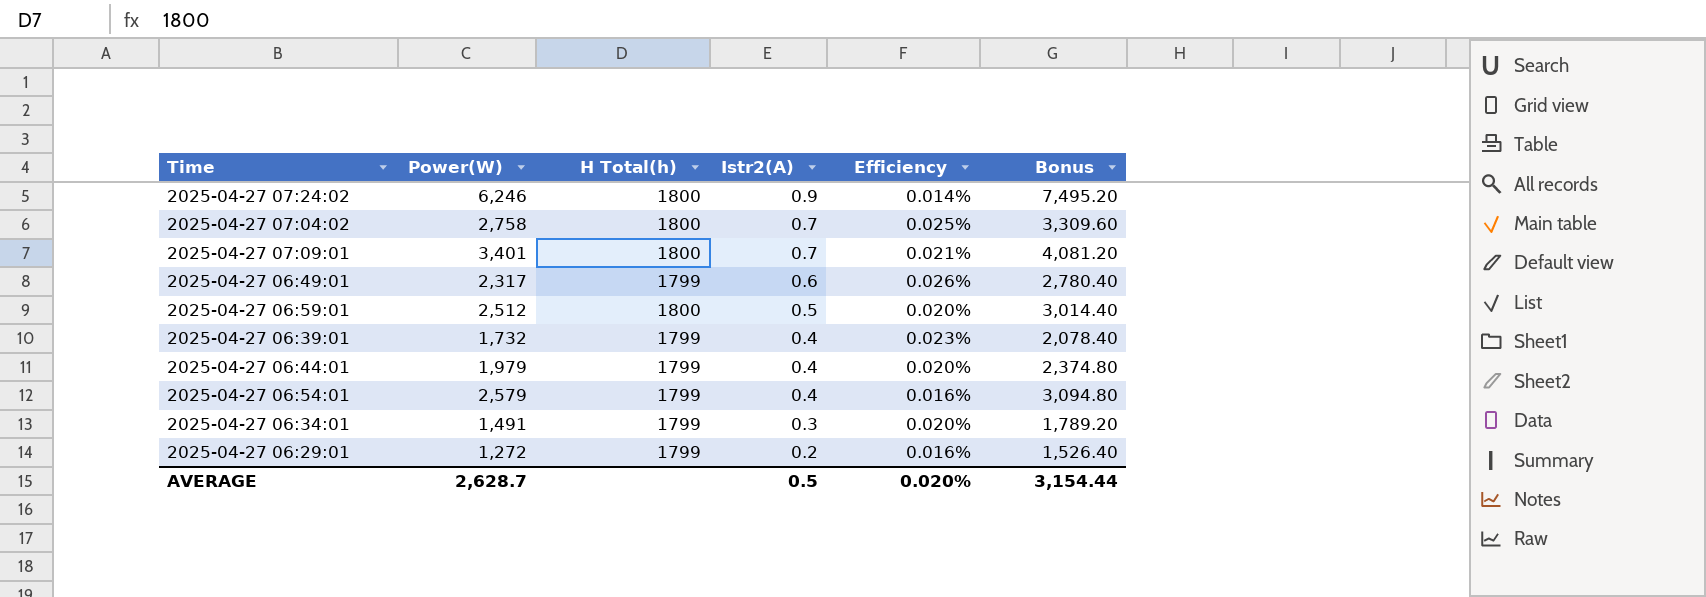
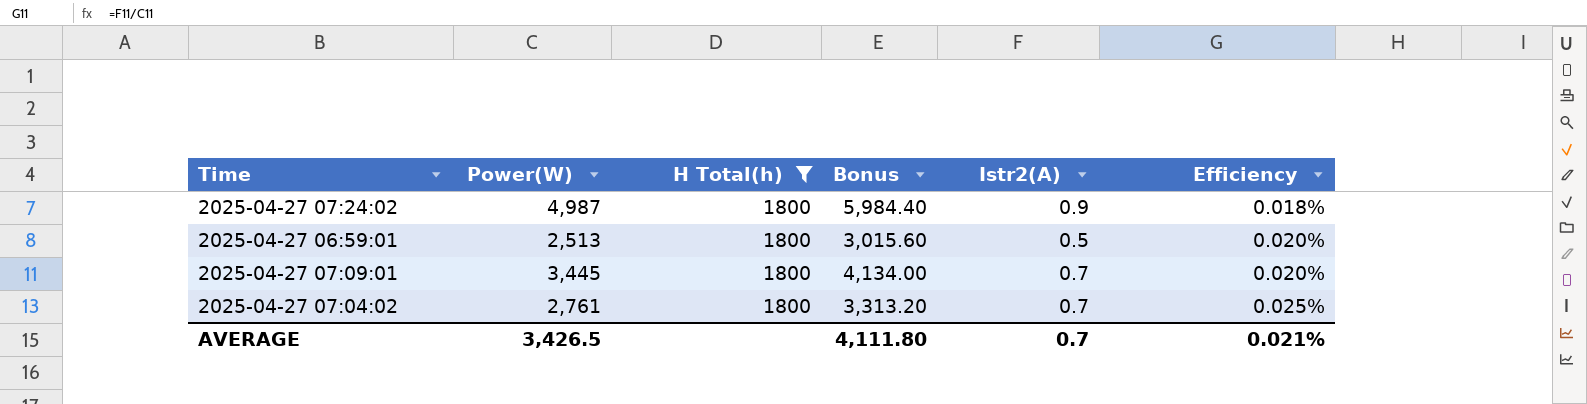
filter: none -> H Total(h) = 1800
row order: Istr2(A) descending -> Efficiency ascending
column Bonus | position: 6 -> 4
2025-04-27 07:24:02 | Power(W): 6,246 -> 4,987
2025-04-27 07:24:02 | Bonus: 7,495.20 -> 5,984.40
2025-04-27 07:24:02 | Efficiency: 0.014% -> 0.018%
2025-04-27 06:59:01 | Power(W): 2,512 -> 2,513
2025-04-27 06:59:01 | Bonus: 3,014.40 -> 3,015.60
2025-04-27 07:09:01 | Power(W): 3,401 -> 3,445
2025-04-27 07:09:01 | Bonus: 4,081.20 -> 4,134.00
2025-04-27 07:09:01 | Efficiency: 0.021% -> 0.020%
2025-04-27 07:04:02 | Power(W): 2,758 -> 2,761
2025-04-27 07:04:02 | Bonus: 3,309.60 -> 3,313.20
AVERAGE | Power(W): 2,628.7 -> 3,426.5
AVERAGE | Bonus: 3,154.44 -> 4,111.80
AVERAGE | Istr2(A): 0.5 -> 0.7
AVERAGE | Efficiency: 0.020% -> 0.021%

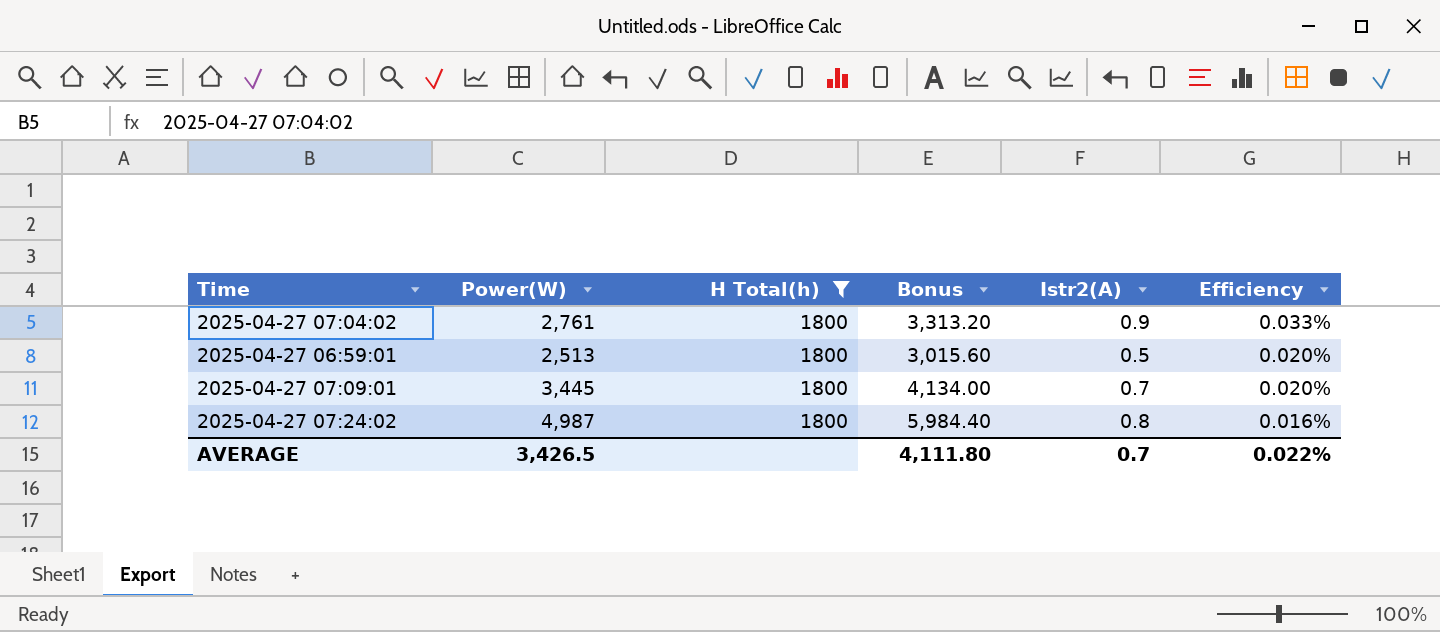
row order: Efficiency ascending -> Efficiency descending
2025-04-27 07:04:02 | Istr2(A): 0.7 -> 0.9
2025-04-27 07:04:02 | Efficiency: 0.025% -> 0.033%
2025-04-27 07:24:02 | Istr2(A): 0.9 -> 0.8
2025-04-27 07:24:02 | Efficiency: 0.018% -> 0.016%
AVERAGE | Efficiency: 0.021% -> 0.022%

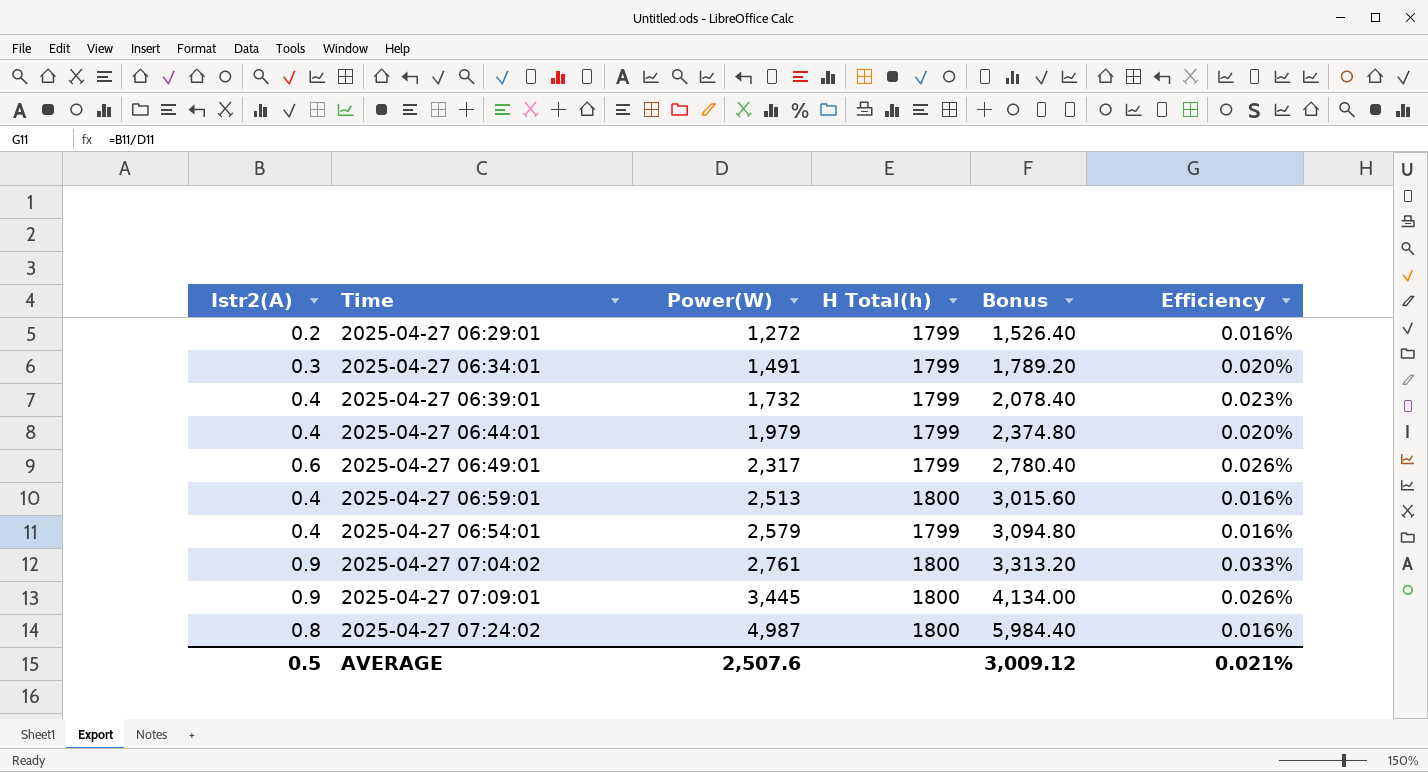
filter: H Total(h) = 1800 -> none
row order: Efficiency descending -> Power(W) ascending
column Istr2(A) | position: 5 -> 1
2025-04-27 06:59:01 | Istr2(A): 0.5 -> 0.4
2025-04-27 06:59:01 | Efficiency: 0.020% -> 0.016%
2025-04-27 07:09:01 | Istr2(A): 0.7 -> 0.9
2025-04-27 07:09:01 | Efficiency: 0.020% -> 0.026%
AVERAGE | Istr2(A): 0.7 -> 0.5
AVERAGE | Power(W): 3,426.5 -> 2,507.6
AVERAGE | Bonus: 4,111.80 -> 3,009.12
AVERAGE | Efficiency: 0.022% -> 0.021%

